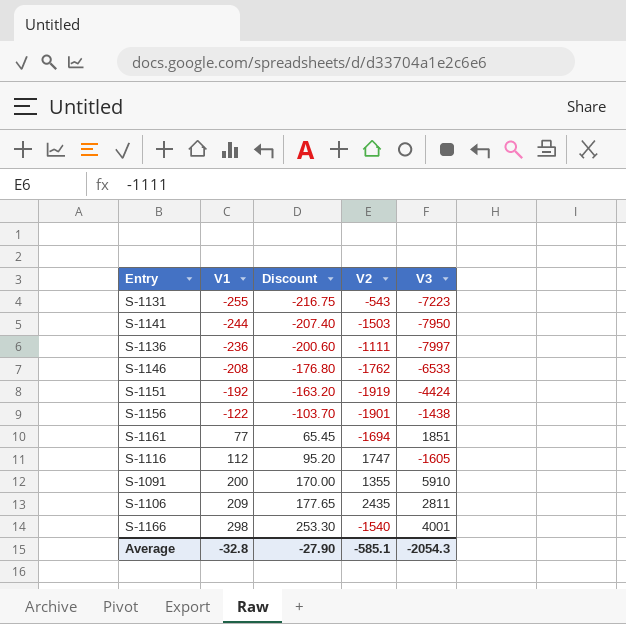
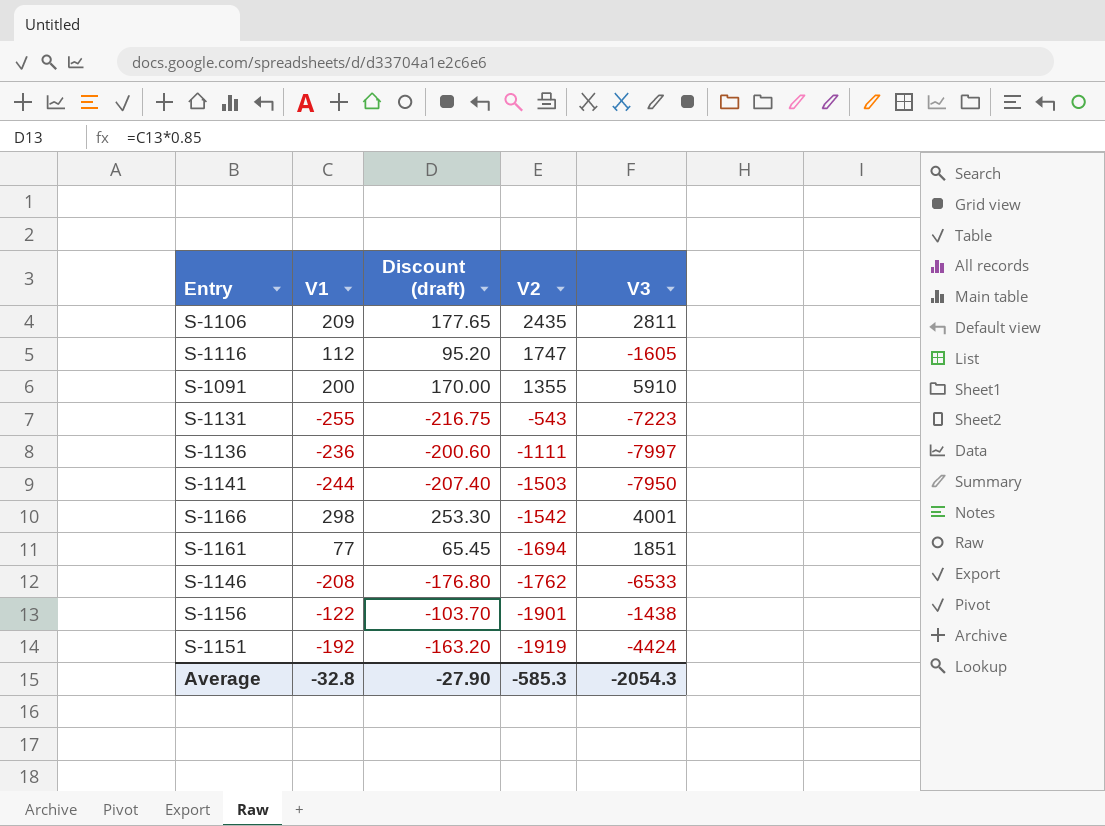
row order: V1 ascending -> V2 descending
column name: Discount -> Discount (draft)
S-1166 | V2: -1540 -> -1542
Average | V2: -585.1 -> -585.3

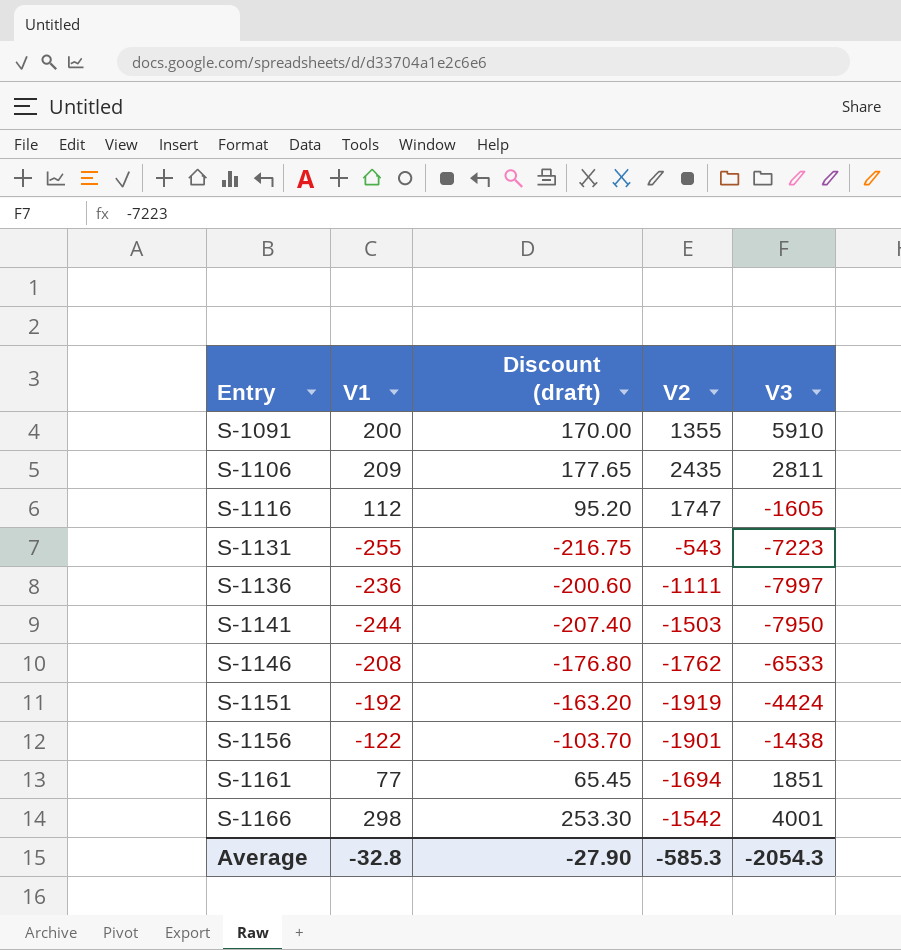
row order: V2 descending -> Entry ascending

